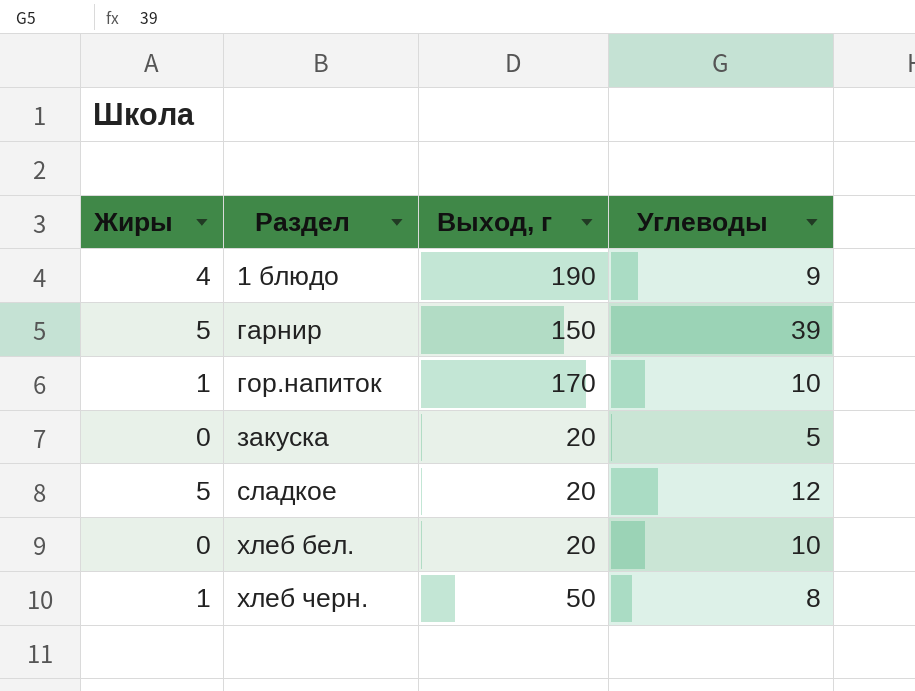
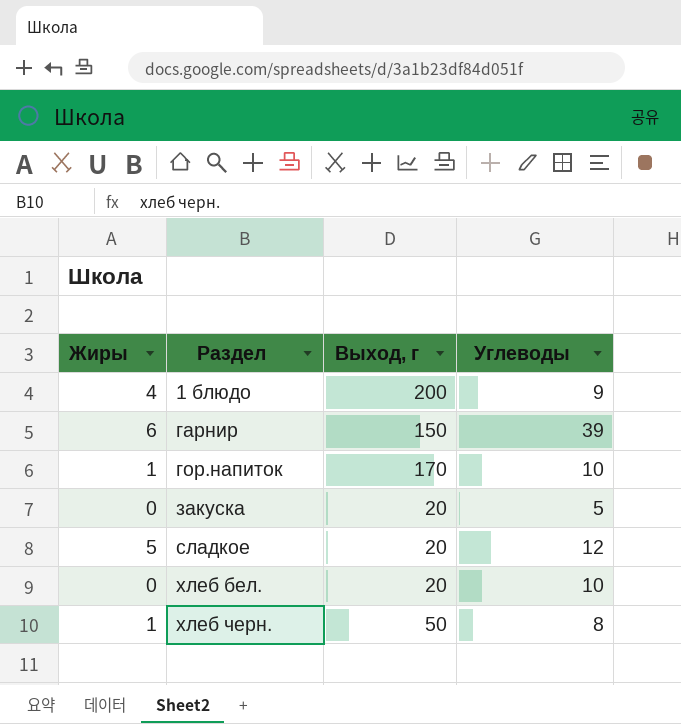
1 блюдо | Выход, г: 190 -> 200
гарнир | Жиры: 5 -> 6

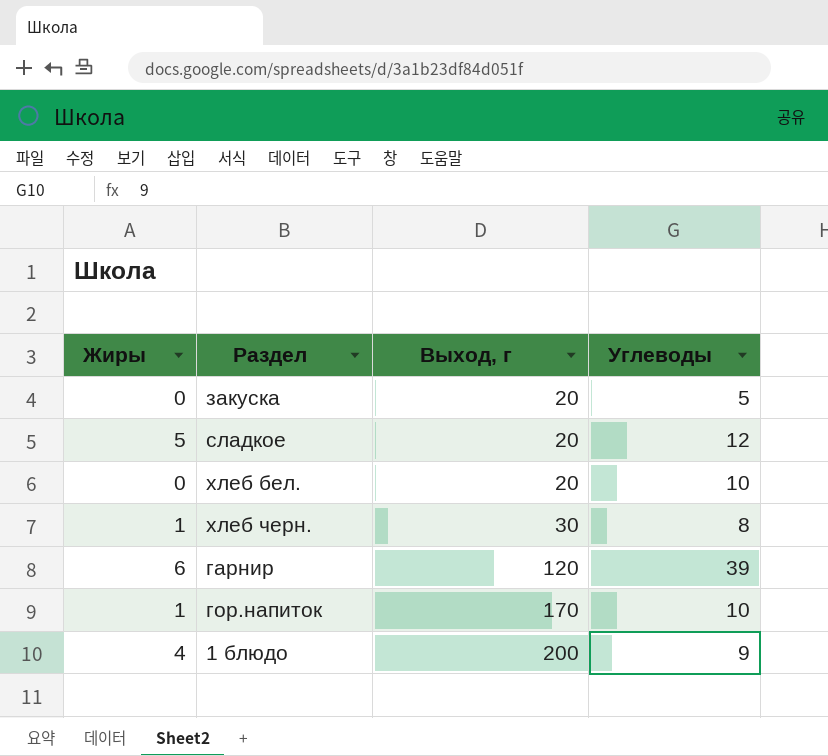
row order: Раздел ascending -> Выход, г ascending
хлеб черн. | Выход, г: 50 -> 30
гарнир | Выход, г: 150 -> 120

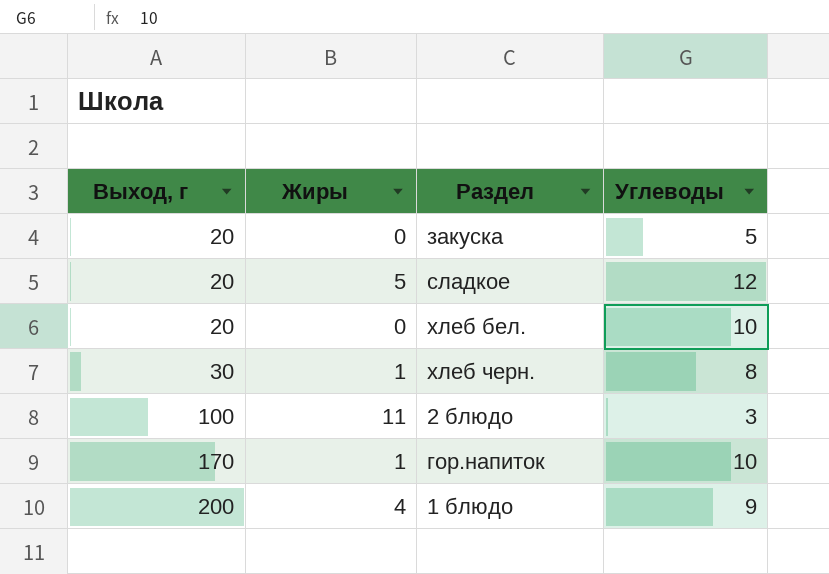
column Выход, г | position: 3 -> 1
row гарнир: 6 | 120 | 39 -> none
row 2 блюдо: none -> 100 | 11 | 3

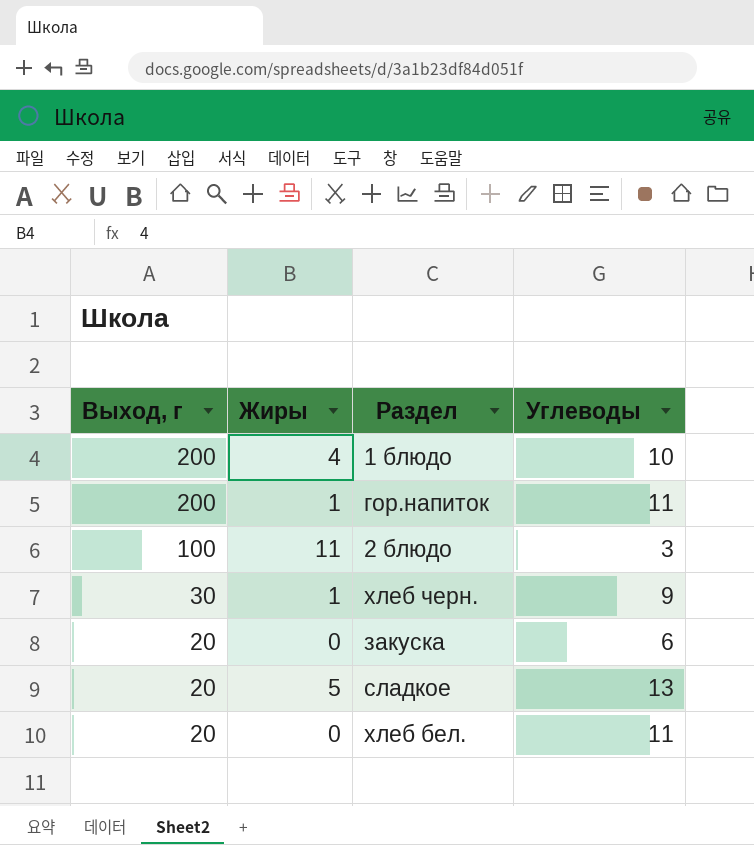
row order: Выход, г ascending -> Выход, г descending
1 блюдо | Углеводы: 9 -> 10
гор.напиток | Выход, г: 170 -> 200
гор.напиток | Углеводы: 10 -> 11
хлеб черн. | Углеводы: 8 -> 9
закуска | Углеводы: 5 -> 6
сладкое | Углеводы: 12 -> 13
хлеб бел. | Углеводы: 10 -> 11

